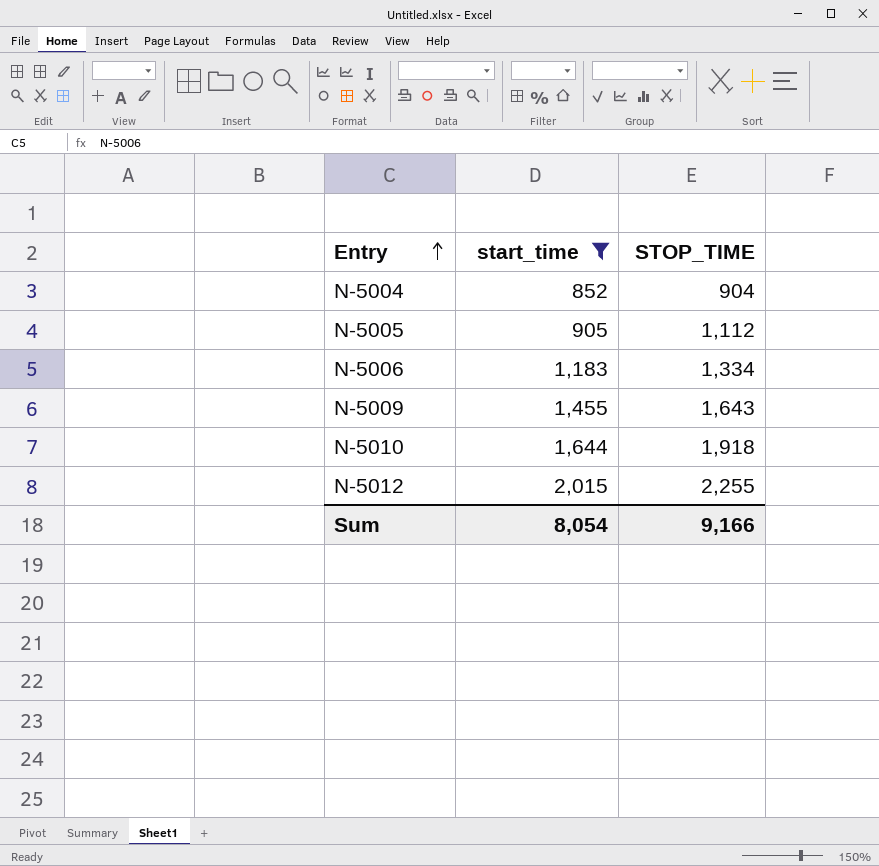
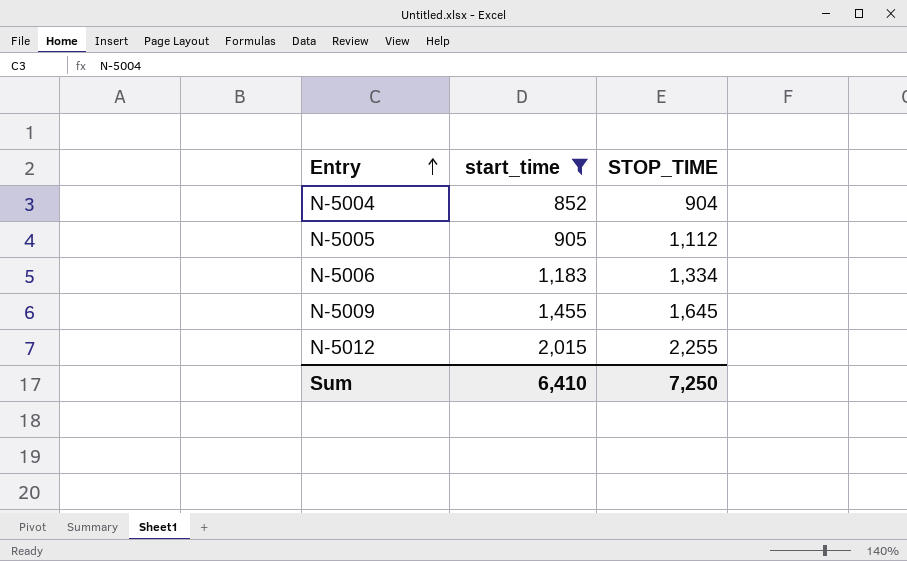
row N-5010: 1,644 | 1,918 -> none
N-5009 | STOP_TIME: 1,643 -> 1,645
Sum | start_time: 8,054 -> 6,410
Sum | STOP_TIME: 9,166 -> 7,250

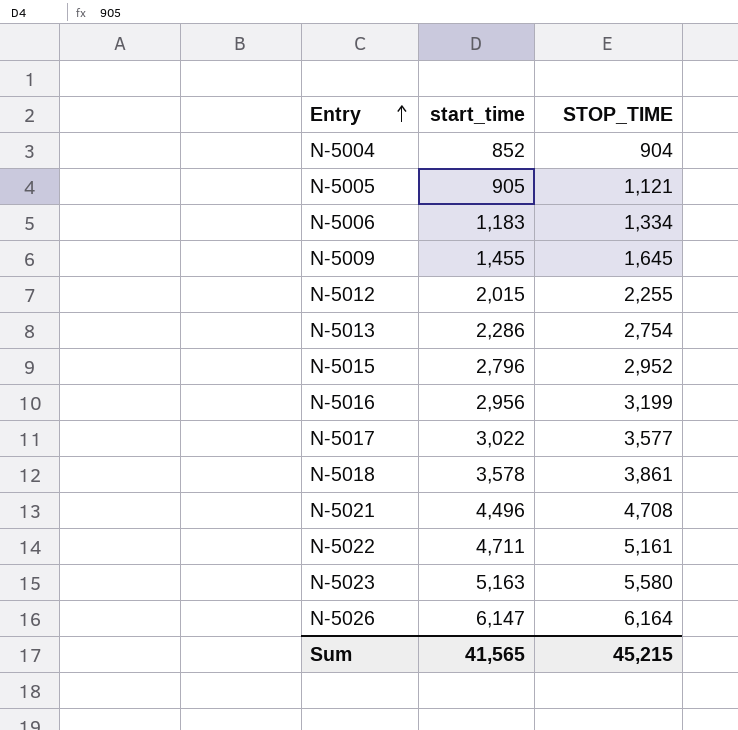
filter: start_time <= 2,015 -> none
N-5005 | STOP_TIME: 1,112 -> 1,121
Sum | start_time: 6,410 -> 41,565
Sum | STOP_TIME: 7,250 -> 45,215

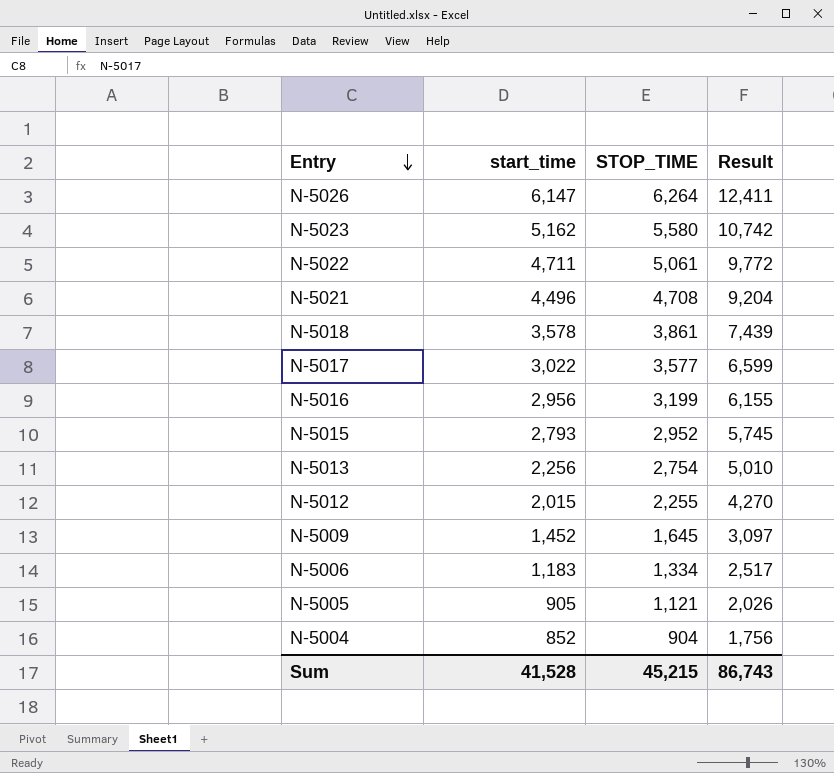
row order: Entry ascending -> Entry descending
column Result | formula: none -> [start_time] + [STOP_TIME]
N-5026 | STOP_TIME: 6,164 -> 6,264
N-5023 | start_time: 5,163 -> 5,162
N-5022 | STOP_TIME: 5,161 -> 5,061
N-5015 | start_time: 2,796 -> 2,793
N-5013 | start_time: 2,286 -> 2,256
N-5009 | start_time: 1,455 -> 1,452
Sum | start_time: 41,565 -> 41,528

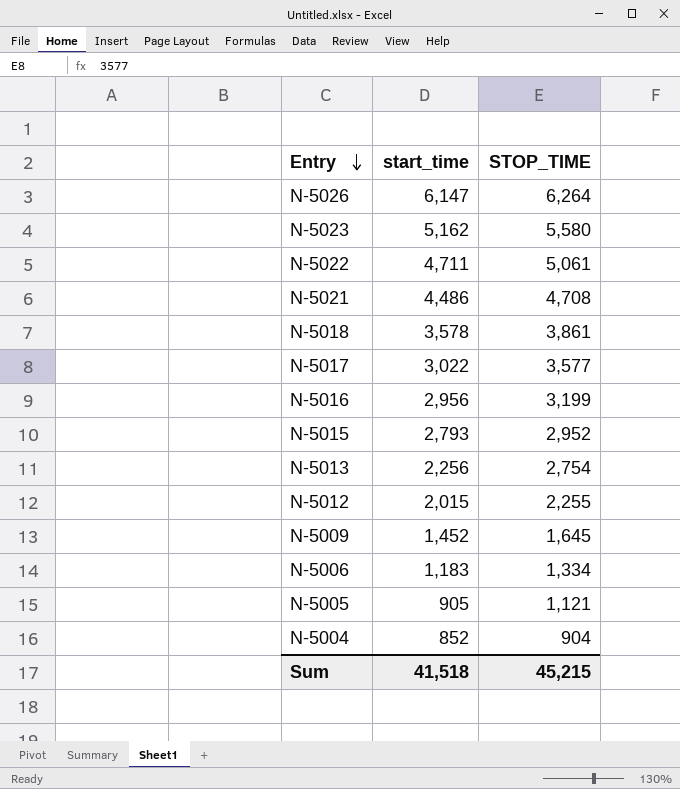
column Result | formula: [start_time] + [STOP_TIME] -> none
N-5021 | start_time: 4,496 -> 4,486
Sum | start_time: 41,528 -> 41,518

